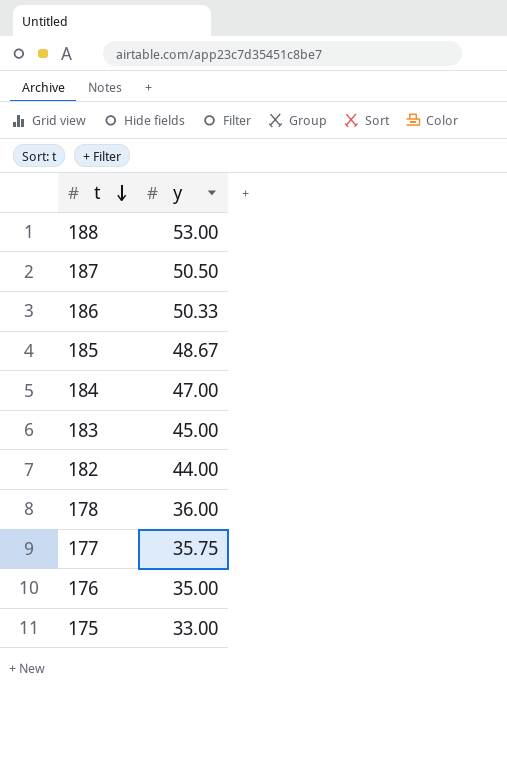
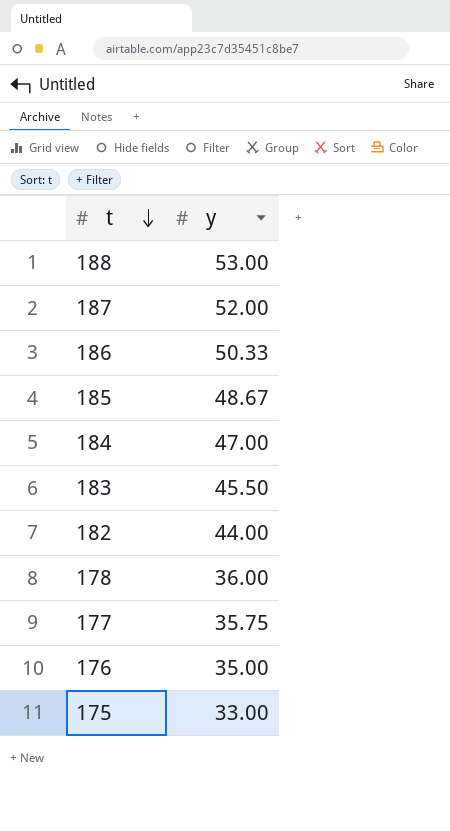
187 | y: 50.50 -> 52.00
183 | y: 45.00 -> 45.50

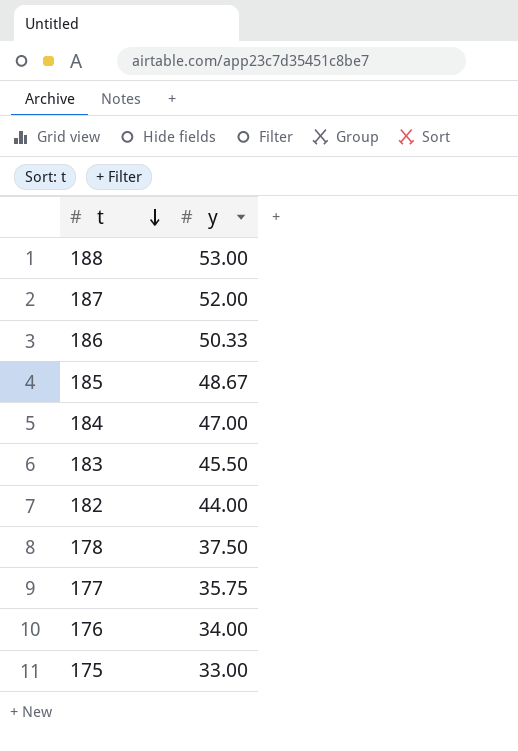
178 | y: 36.00 -> 37.50
176 | y: 35.00 -> 34.00

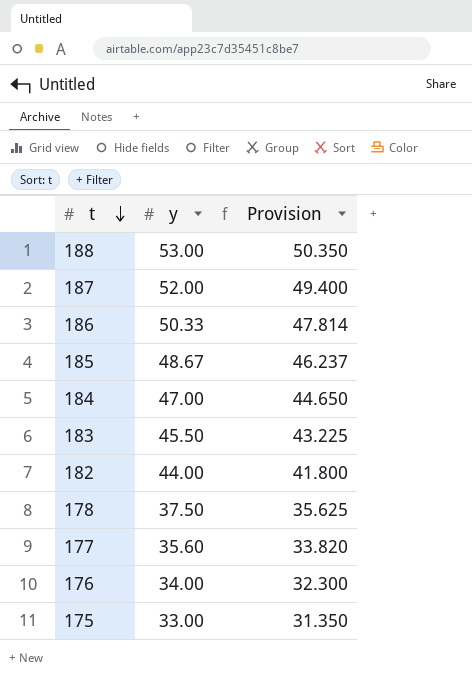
column Provision | formula: none -> [y] * 0.95
177 | y: 35.75 -> 35.60

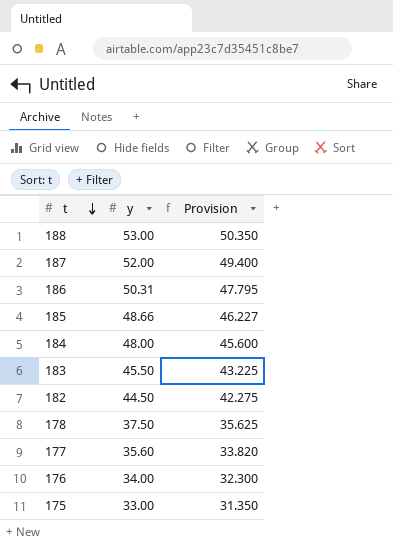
186 | y: 50.33 -> 50.31
186 | Provision: 47.814 -> 47.795
185 | y: 48.67 -> 48.66
185 | Provision: 46.237 -> 46.227
184 | y: 47.00 -> 48.00
184 | Provision: 44.650 -> 45.600
182 | y: 44.00 -> 44.50
182 | Provision: 41.800 -> 42.275

